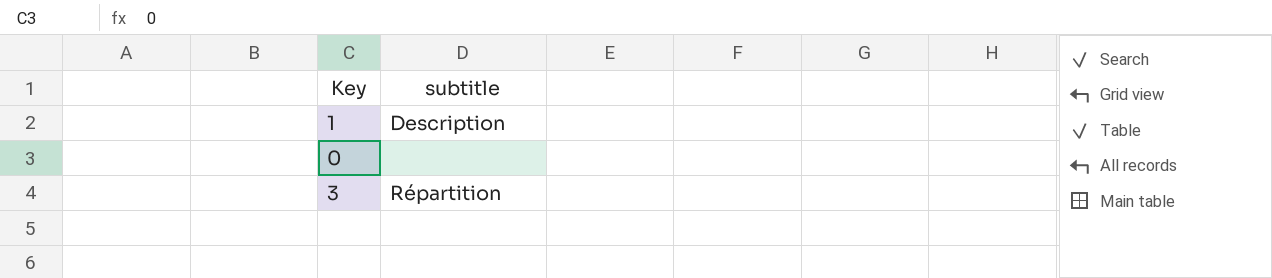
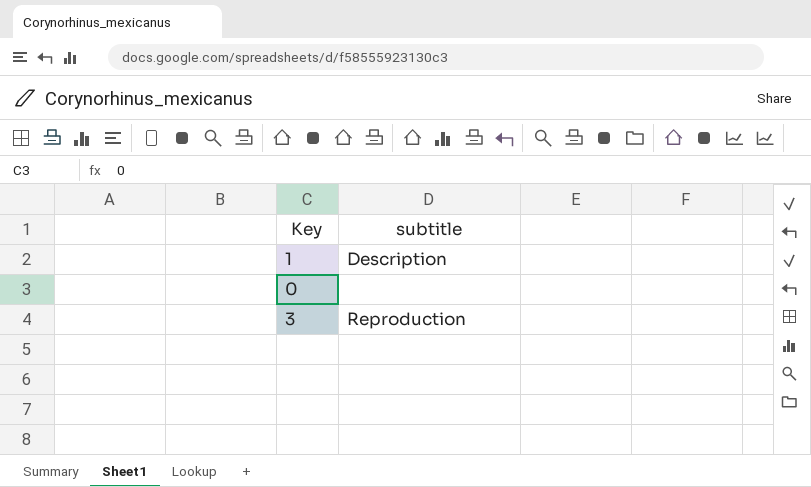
3 | subtitle: Répartition -> Reproduction

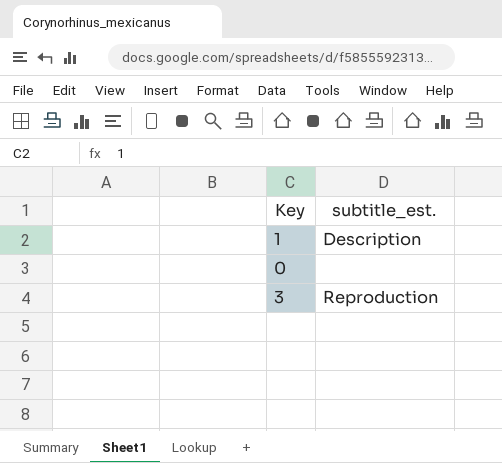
column name: subtitle -> subtitle_est.

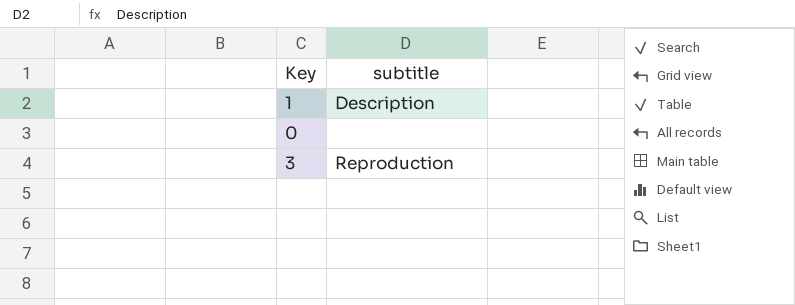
column name: subtitle_est. -> subtitle

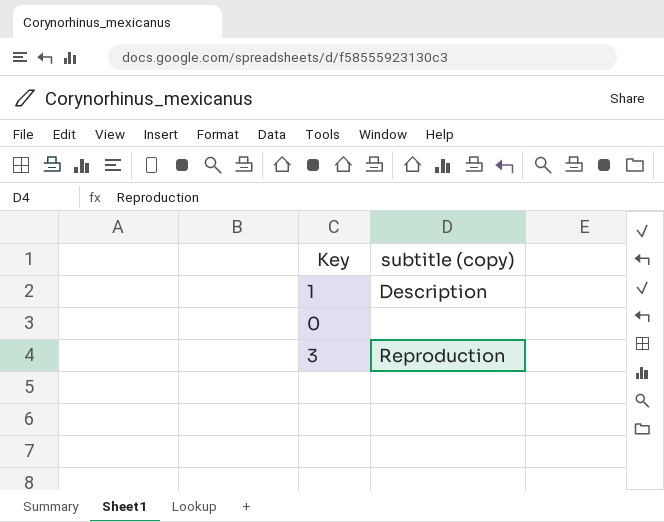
column name: subtitle -> subtitle (copy)

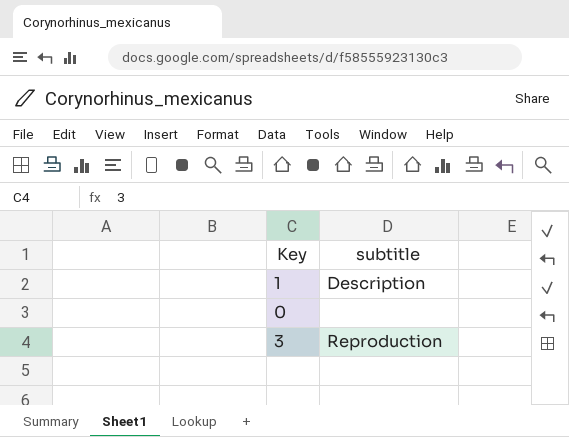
column name: subtitle (copy) -> subtitle

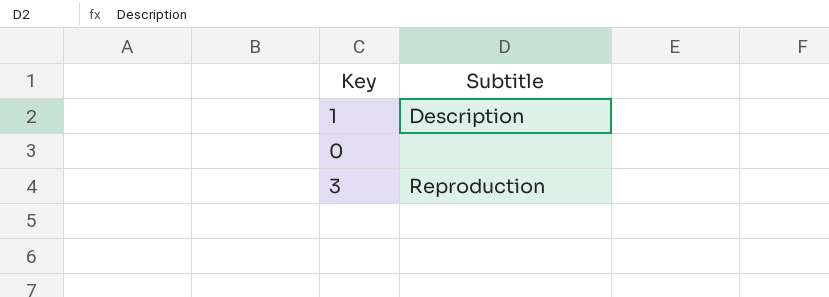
column name: subtitle -> Subtitle

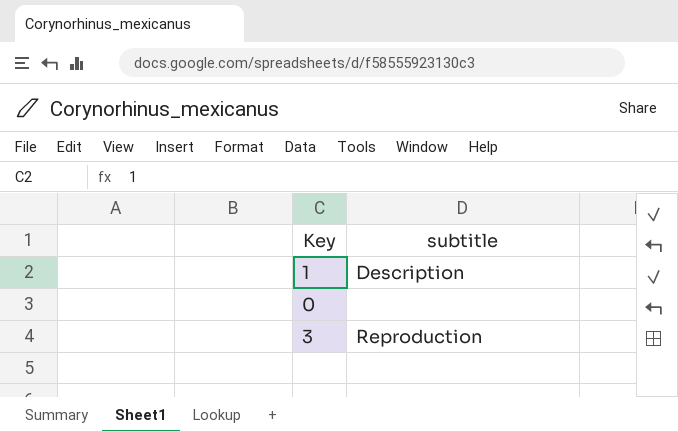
column name: Subtitle -> subtitle

